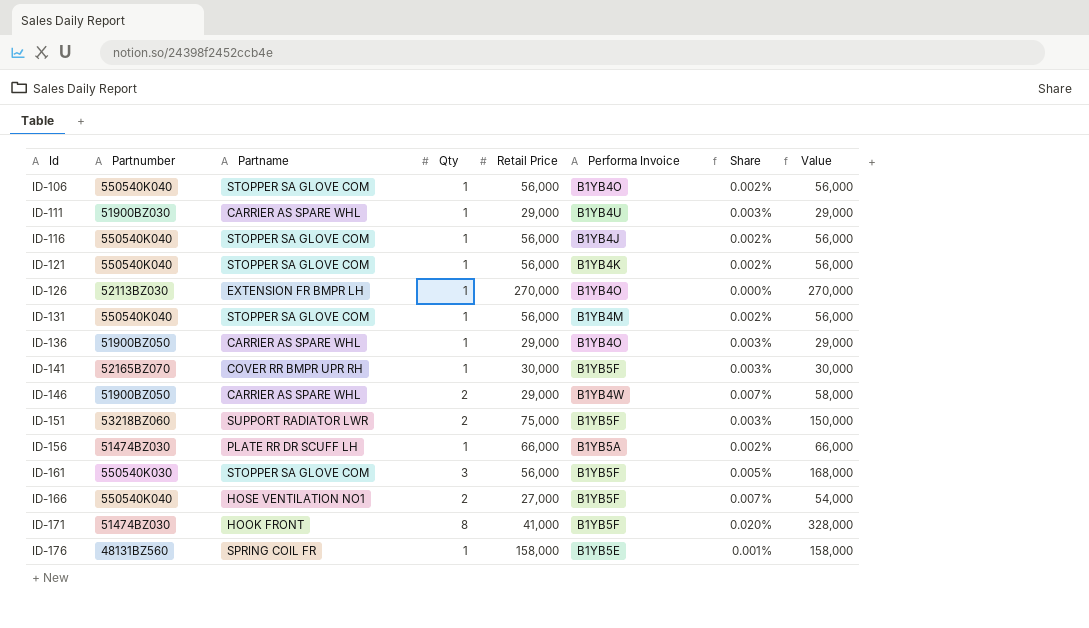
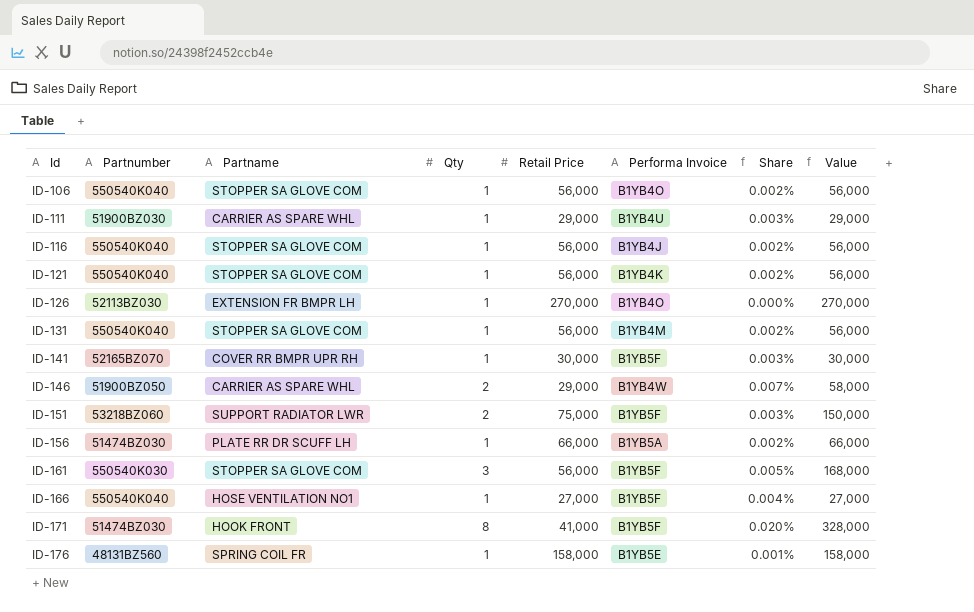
row ID-136: 51900BZ050 | CARRIER AS SPARE WHL | 1 | 29,000 | B1YB4O | 0.003% | 29,000 -> none
ID-166 | Qty: 2 -> 1
ID-166 | Share: 0.007% -> 0.004%
ID-166 | Value: 54,000 -> 27,000

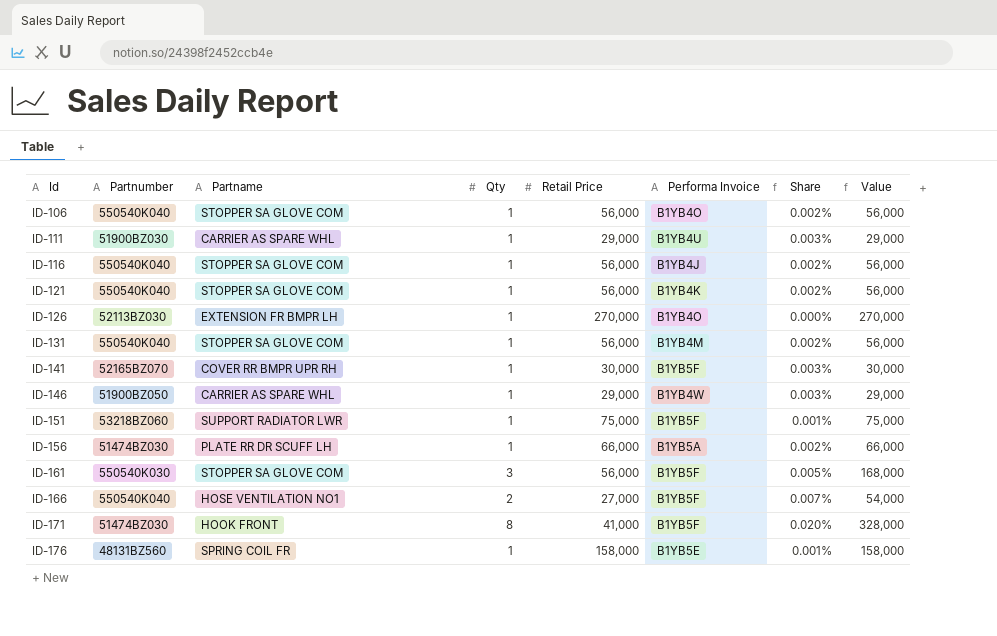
ID-146 | Qty: 2 -> 1
ID-146 | Share: 0.007% -> 0.003%
ID-146 | Value: 58,000 -> 29,000
ID-151 | Qty: 2 -> 1
ID-151 | Share: 0.003% -> 0.001%
ID-151 | Value: 150,000 -> 75,000
ID-166 | Qty: 1 -> 2
ID-166 | Share: 0.004% -> 0.007%
ID-166 | Value: 27,000 -> 54,000

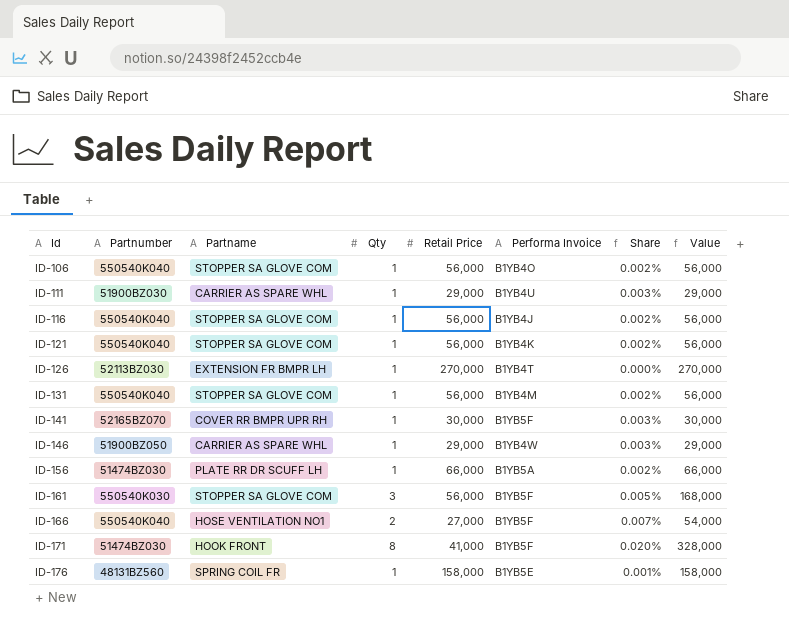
row ID-151: 53218BZ060 | SUPPORT RADIATOR LWR | 1 | 75,000 | B1YB5F | 0.001% | 75,000 -> none
ID-126 | Performa Invoice: B1YB4O -> B1YB4T

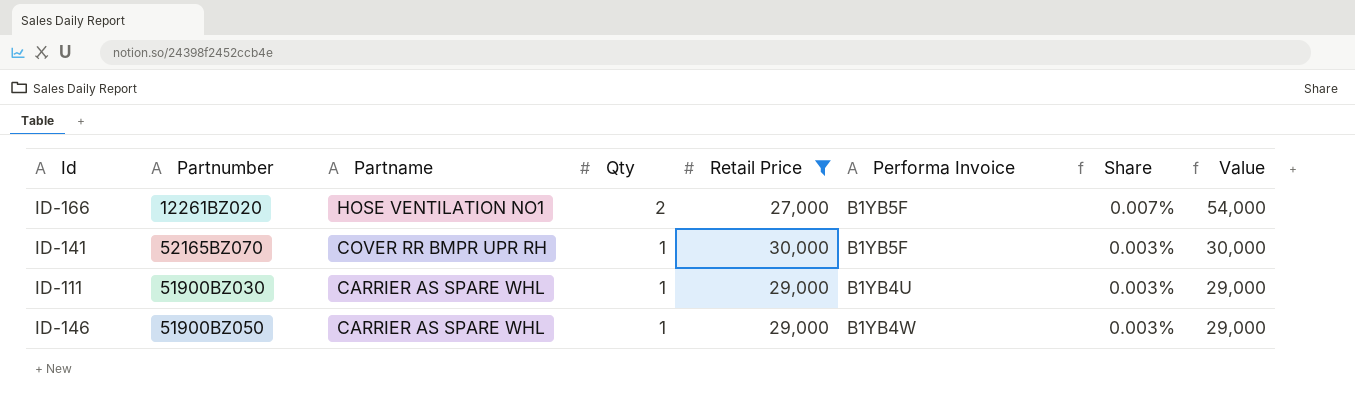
filter: none -> Retail Price <= 30,000
row order: Id ascending -> Partname descending
ID-166 | Partnumber: 550540K040 -> 12261BZ020

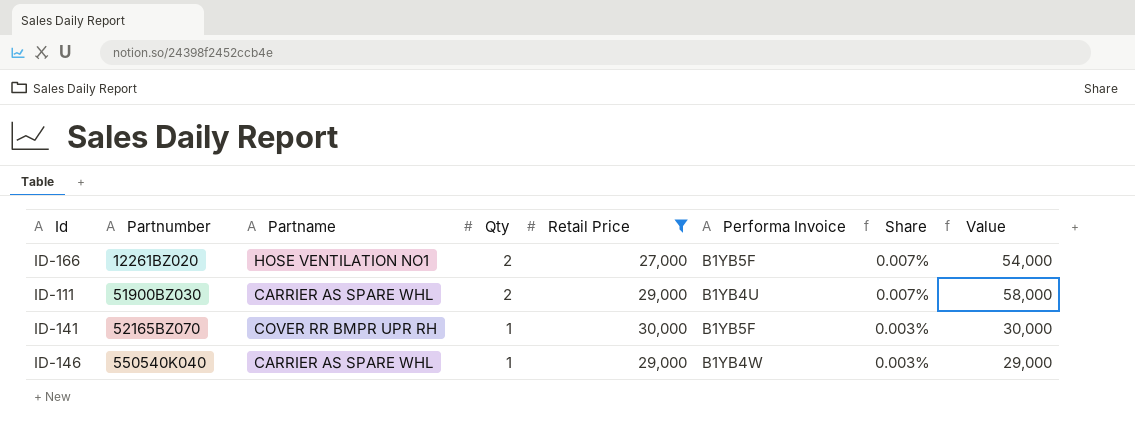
row order: Partname descending -> Partnumber ascending
ID-111 | Qty: 1 -> 2
ID-111 | Share: 0.003% -> 0.007%
ID-111 | Value: 29,000 -> 58,000
ID-146 | Partnumber: 51900BZ050 -> 550540K040

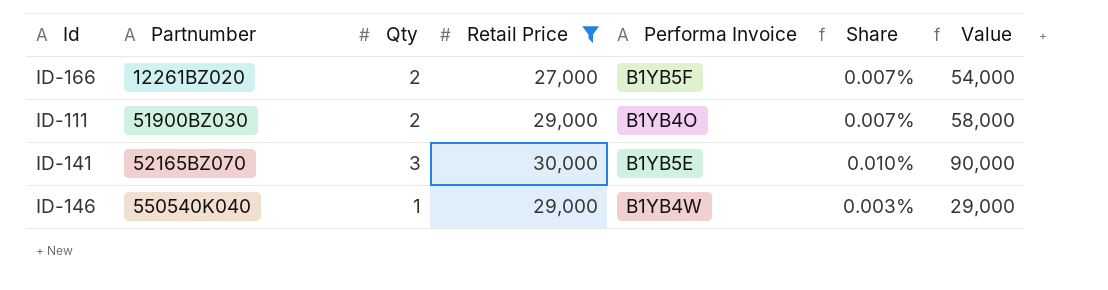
column Partname | position: 3 -> none
ID-111 | Performa Invoice: B1YB4U -> B1YB4O
ID-141 | Qty: 1 -> 3
ID-141 | Performa Invoice: B1YB5F -> B1YB5E
ID-141 | Share: 0.003% -> 0.010%
ID-141 | Value: 30,000 -> 90,000

